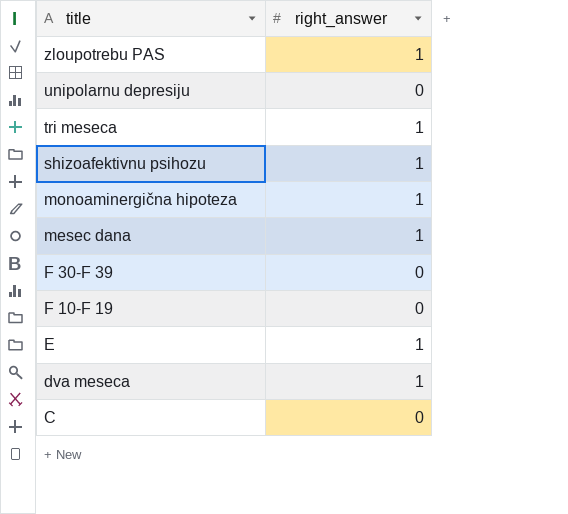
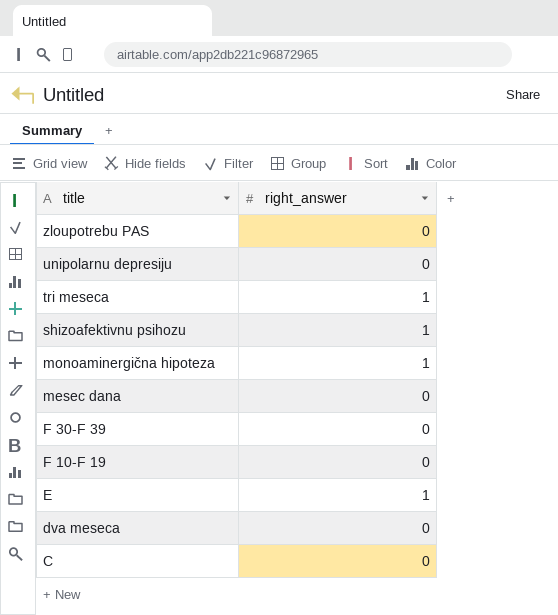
zloupotrebu PAS | right_answer: 1 -> 0
mesec dana | right_answer: 1 -> 0
dva meseca | right_answer: 1 -> 0

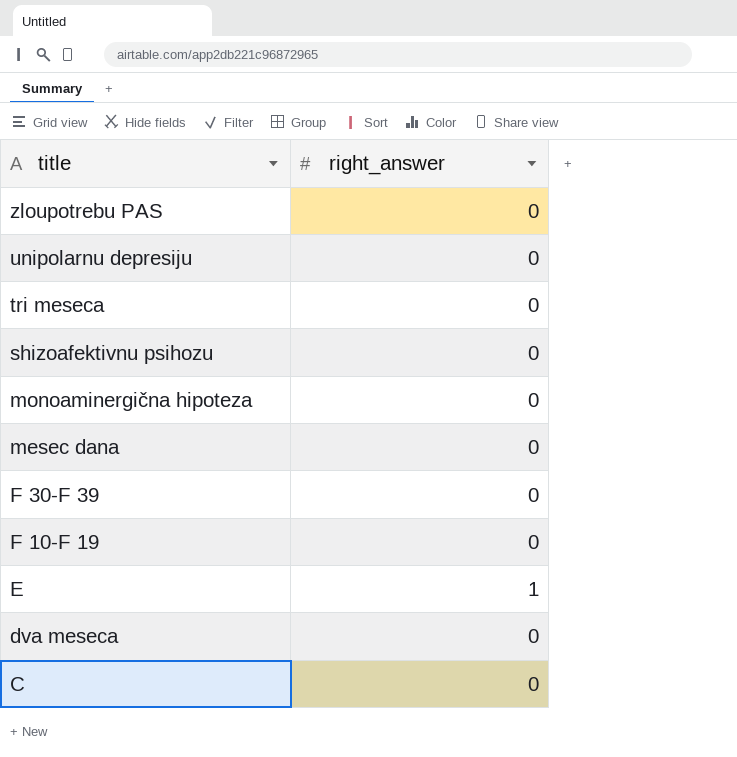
tri meseca | right_answer: 1 -> 0
shizoafektivnu psihozu | right_answer: 1 -> 0
monoaminergična hipoteza | right_answer: 1 -> 0

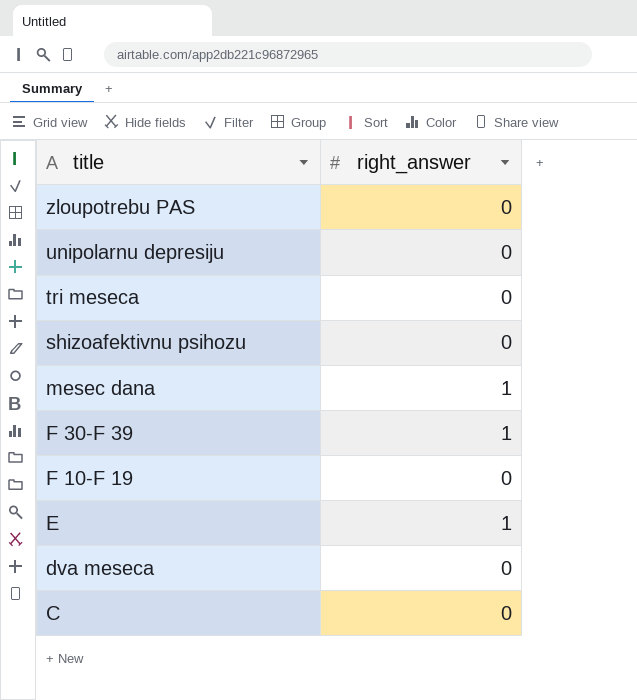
row monoaminergična hipoteza: 0 -> none
mesec dana | right_answer: 0 -> 1
F 30-F 39 | right_answer: 0 -> 1

